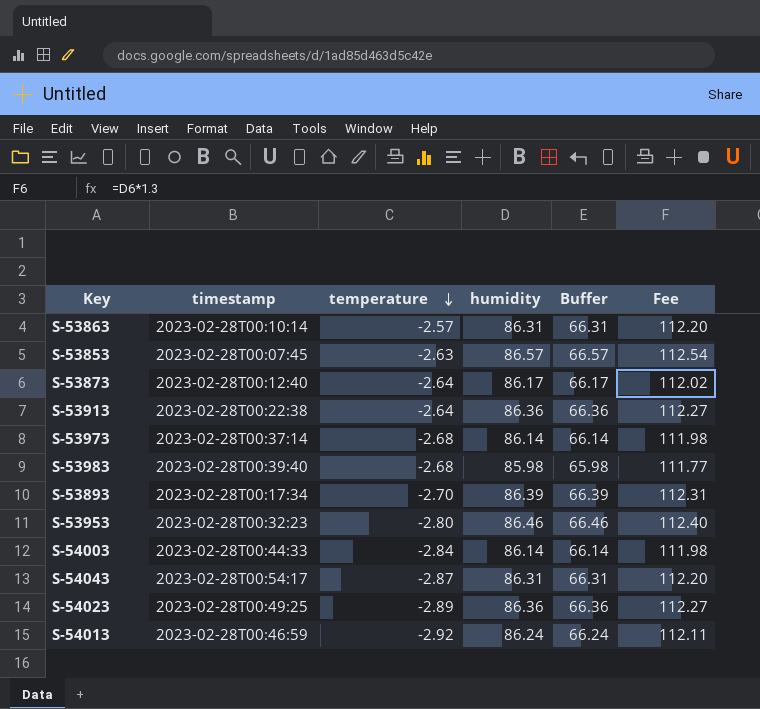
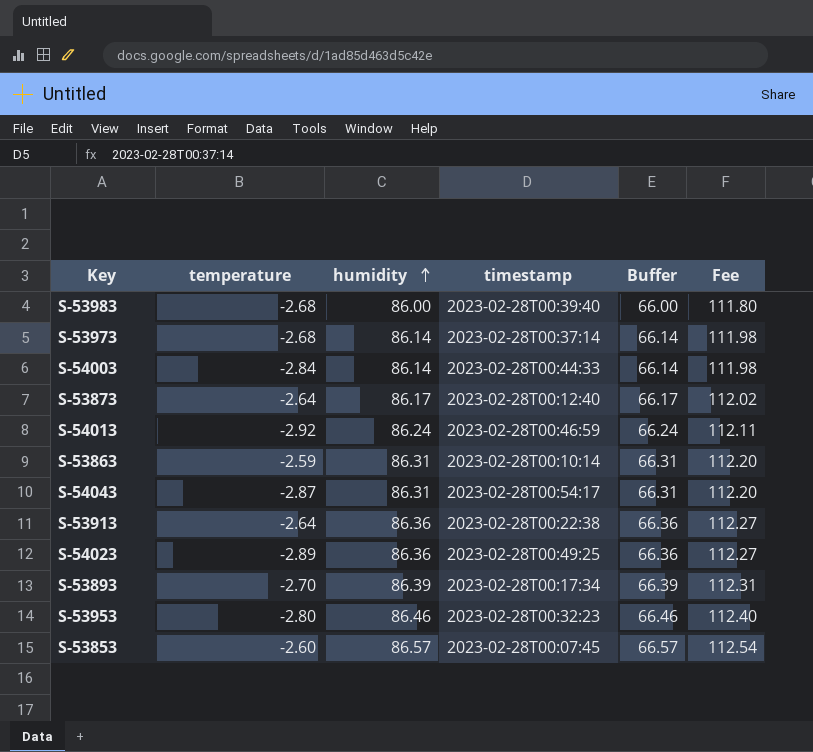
row order: temperature descending -> humidity ascending
column timestamp | position: 2 -> 4
S-53983 | humidity: 85.98 -> 86.00
S-53983 | Buffer: 65.98 -> 66.00
S-53983 | Fee: 111.77 -> 111.80
S-53863 | temperature: -2.57 -> -2.59
S-53853 | temperature: -2.63 -> -2.60

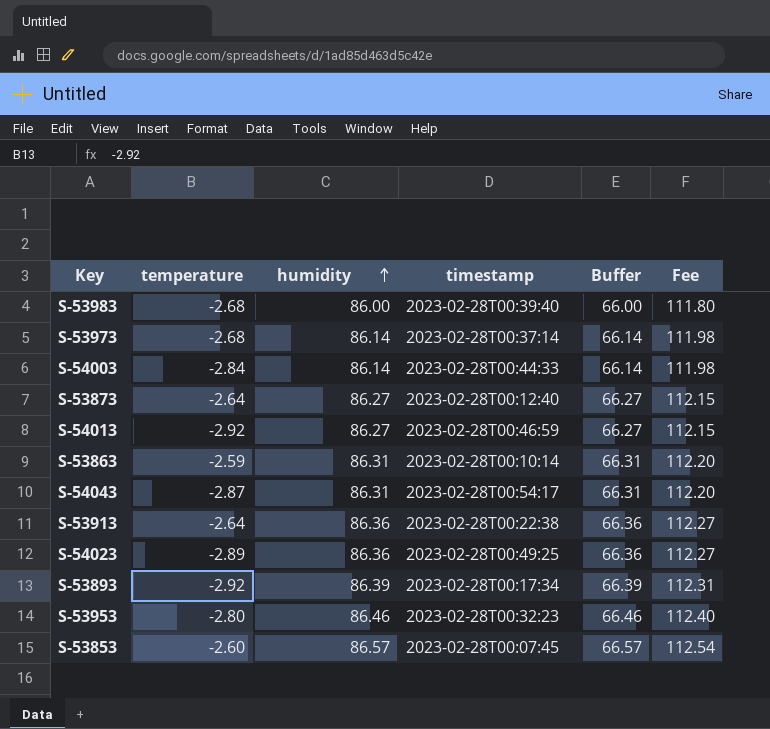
S-53873 | humidity: 86.17 -> 86.27
S-53873 | Buffer: 66.17 -> 66.27
S-53873 | Fee: 112.02 -> 112.15
S-54013 | humidity: 86.24 -> 86.27
S-54013 | Buffer: 66.24 -> 66.27
S-54013 | Fee: 112.11 -> 112.15
S-53893 | temperature: -2.70 -> -2.92

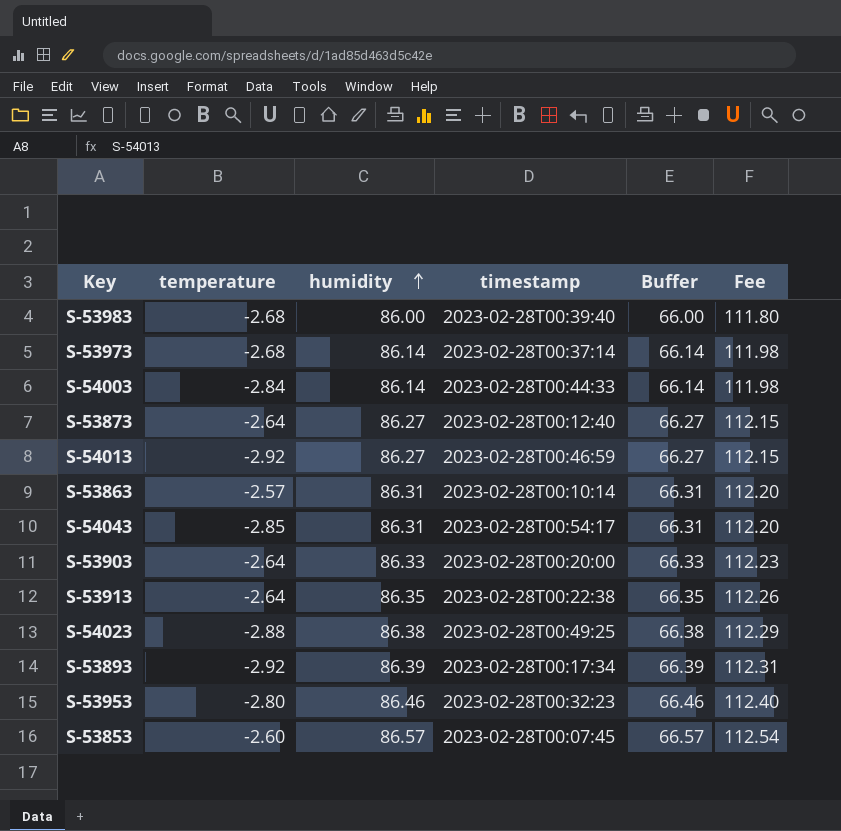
S-53863 | temperature: -2.59 -> -2.57
S-54043 | temperature: -2.87 -> -2.85
row S-53903: none -> -2.64 | 86.33 | 2023-02-28T00:20:00 | 66.33 | 112.23
S-53913 | humidity: 86.36 -> 86.35
S-53913 | Buffer: 66.36 -> 66.35
S-53913 | Fee: 112.27 -> 112.26
S-54023 | temperature: -2.89 -> -2.88
S-54023 | humidity: 86.36 -> 86.38
S-54023 | Buffer: 66.36 -> 66.38
S-54023 | Fee: 112.27 -> 112.29

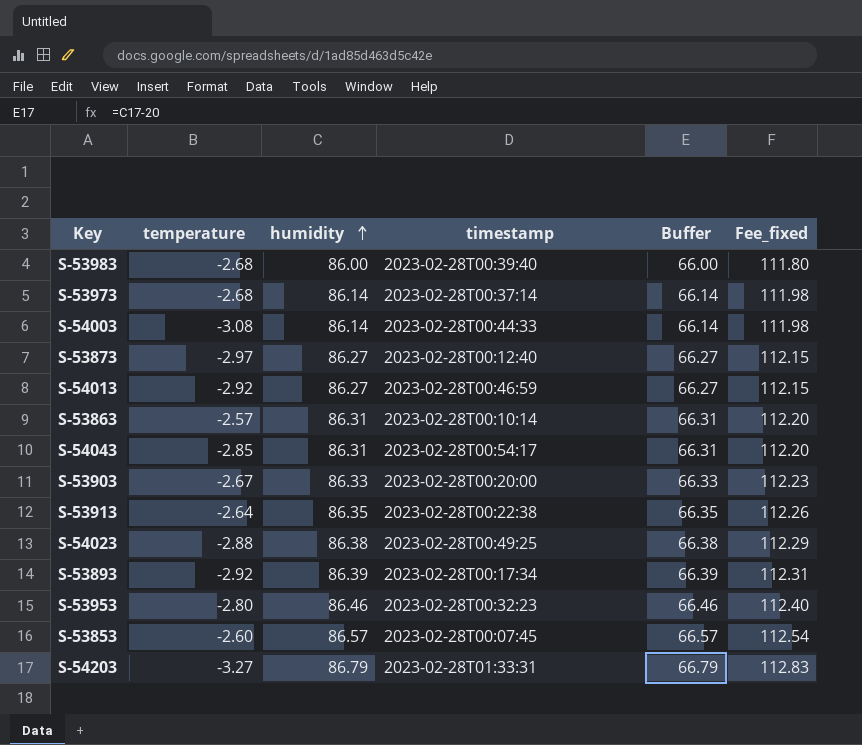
column name: Fee -> Fee_fixed
S-54003 | temperature: -2.84 -> -3.08
S-53873 | temperature: -2.64 -> -2.97
S-53903 | temperature: -2.64 -> -2.67
row S-54203: none -> -3.27 | 86.79 | 2023-02-28T01:33:31 | 66.79 | 112.83

